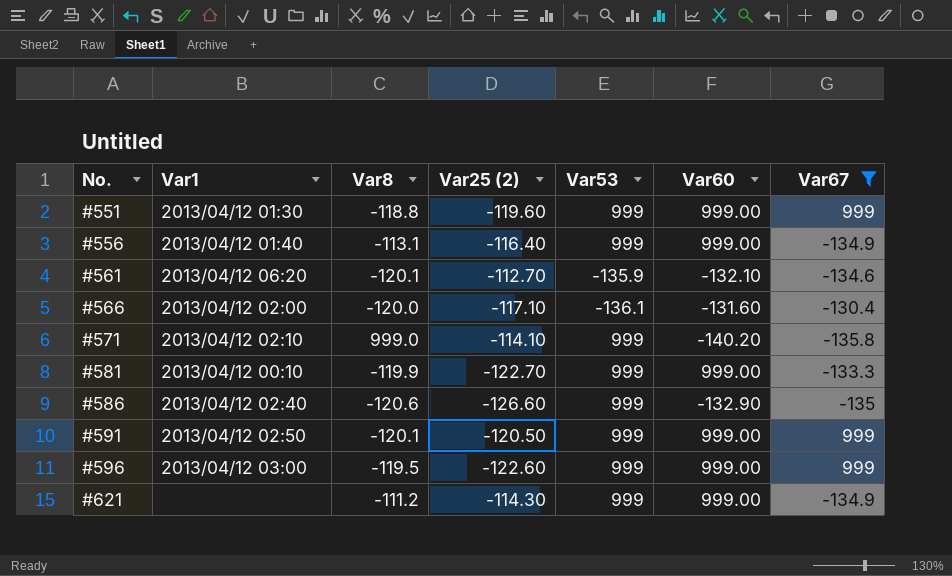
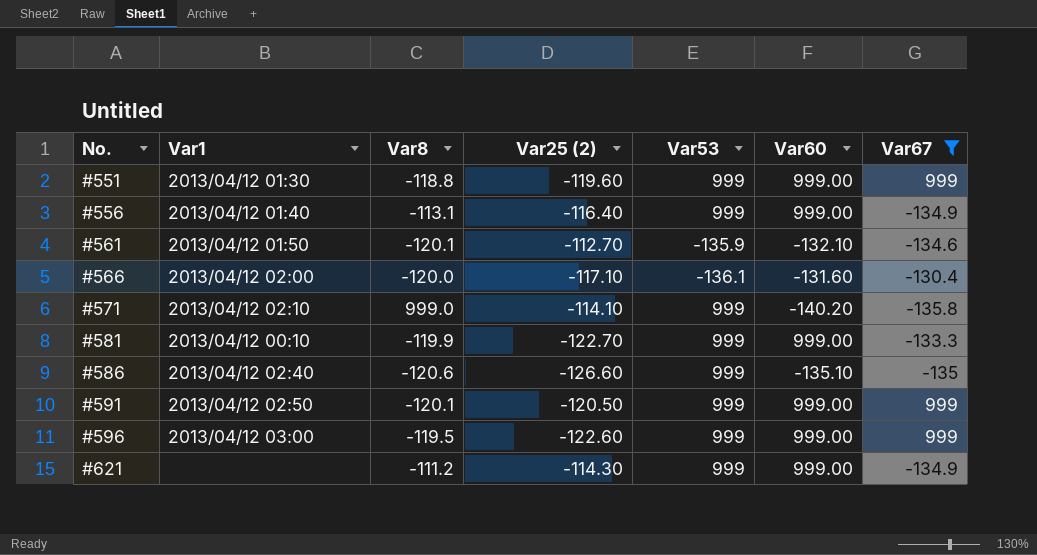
#561 | Var1: 2013/04/12 06:20 -> 2013/04/12 01:50
#586 | Var60: -132.90 -> -135.10

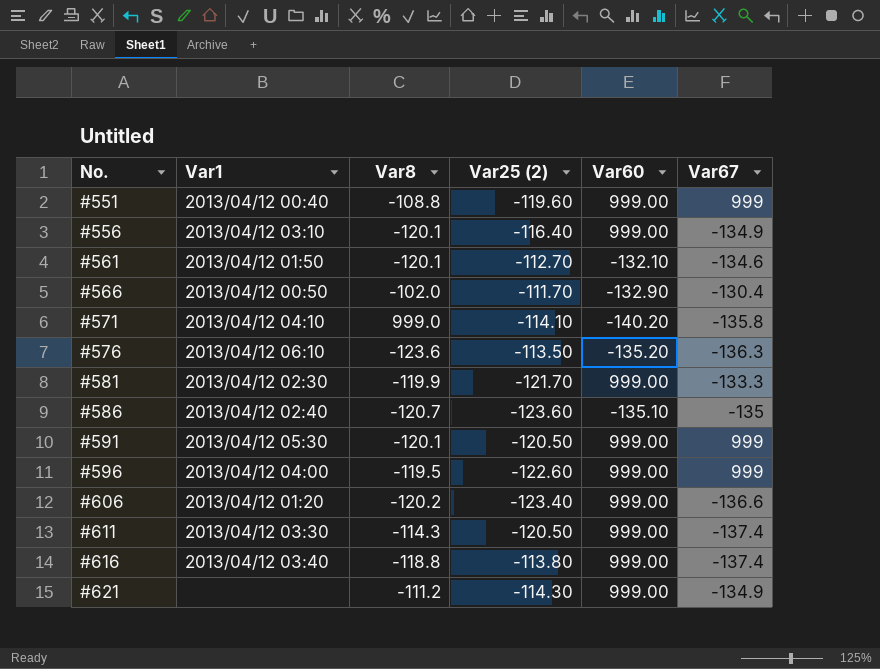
filter: Var67 >= -135.8 -> none
column Var53 | position: 5 -> none
#551 | Var1: 2013/04/12 01:30 -> 2013/04/12 00:40
#551 | Var8: -118.8 -> -108.8
#556 | Var1: 2013/04/12 01:40 -> 2013/04/12 03:10
#556 | Var8: -113.1 -> -120.1
#566 | Var1: 2013/04/12 02:00 -> 2013/04/12 00:50
#566 | Var8: -120.0 -> -102.0
#566 | Var25 (2): -117.10 -> -111.70
#566 | Var60: -131.60 -> -132.90
#571 | Var1: 2013/04/12 02:10 -> 2013/04/12 04:10
#581 | Var1: 2013/04/12 00:10 -> 2013/04/12 02:30
#581 | Var25 (2): -122.70 -> -121.70
#586 | Var8: -120.6 -> -120.7
#586 | Var25 (2): -126.60 -> -123.60
#591 | Var1: 2013/04/12 02:50 -> 2013/04/12 05:30
#596 | Var1: 2013/04/12 03:00 -> 2013/04/12 04:00

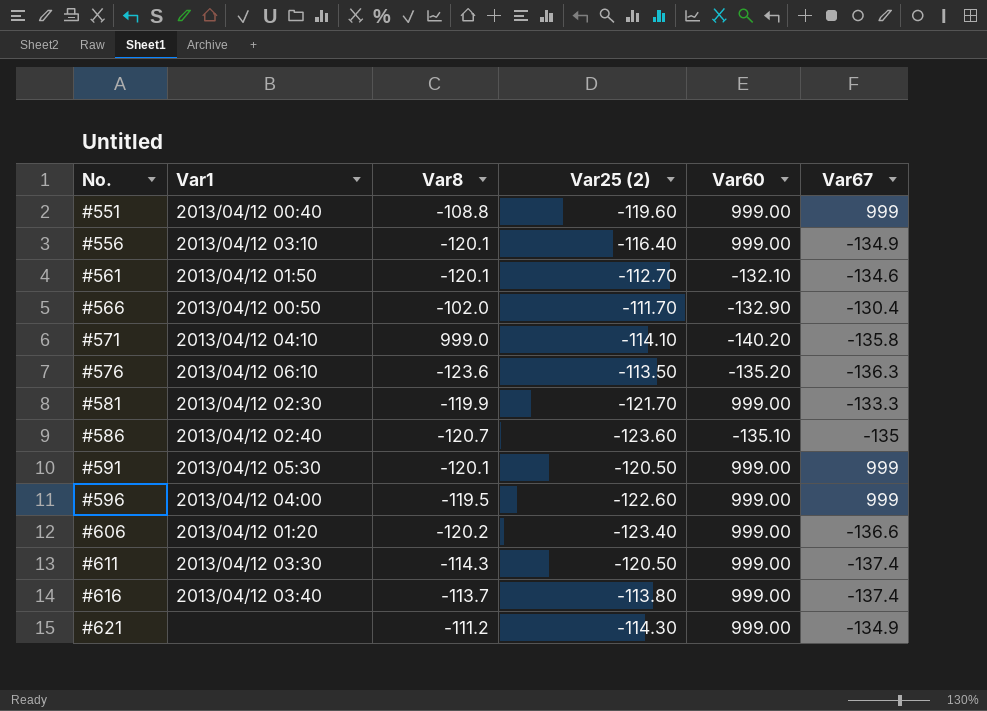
#616 | Var8: -118.8 -> -113.7

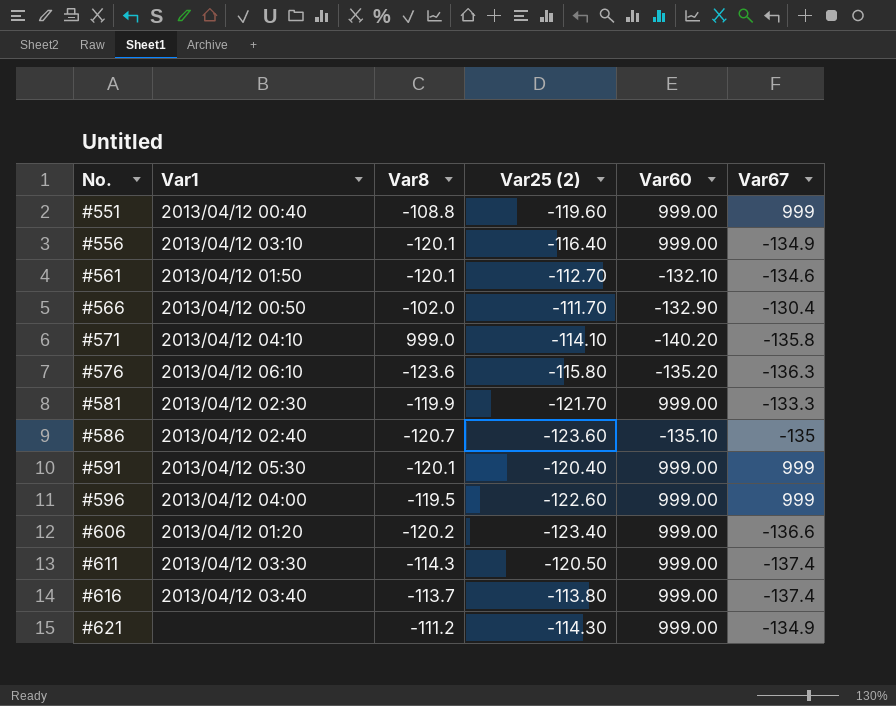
#576 | Var25 (2): -113.50 -> -115.80
#591 | Var25 (2): -120.50 -> -120.40

